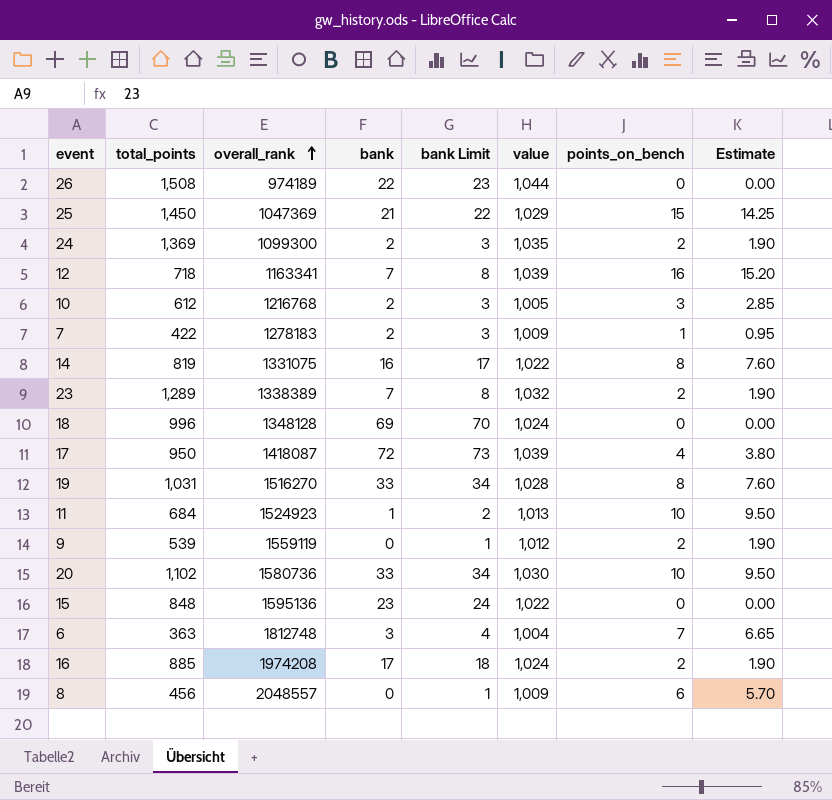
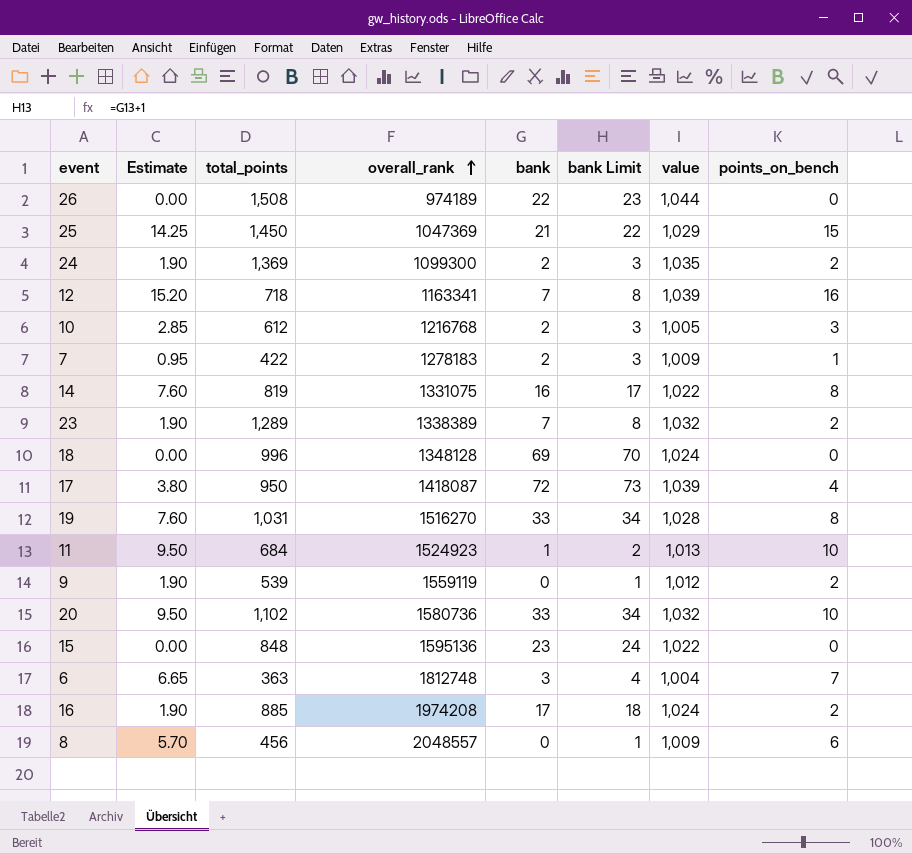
column Estimate | position: 8 -> 2
20 | value: 1,030 -> 1,032

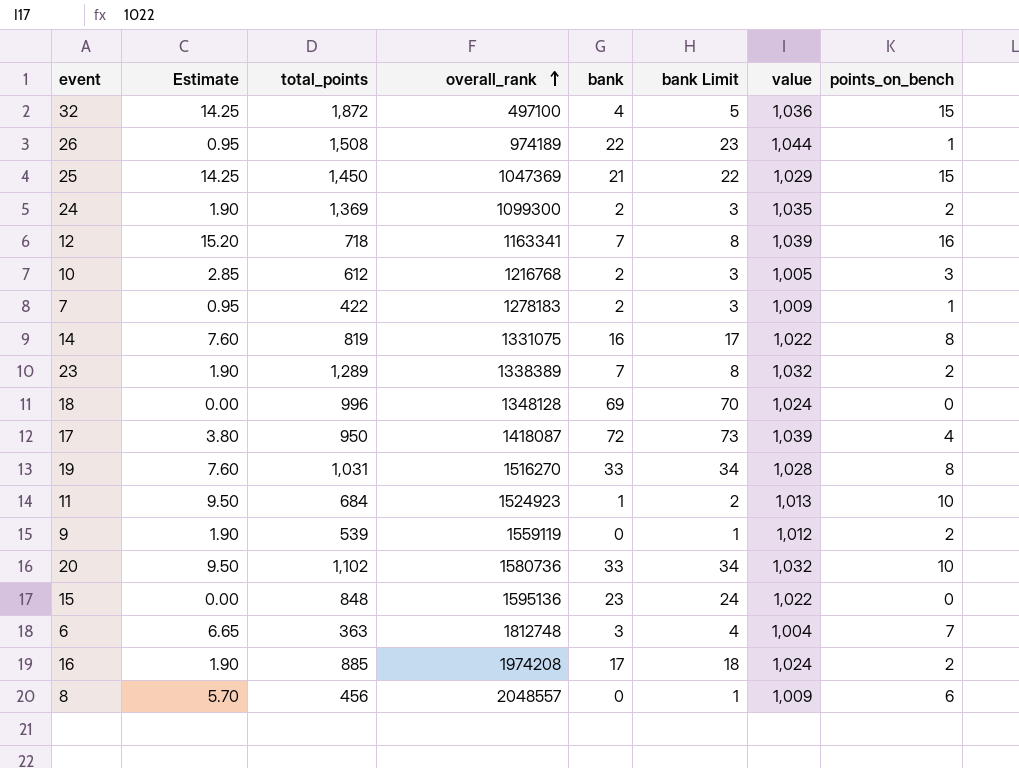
row 32: none -> 14.25 | 1,872 | 497100 | 4 | 5 | 1,036 | 15
26 | Estimate: 0.00 -> 0.95
26 | points_on_bench: 0 -> 1

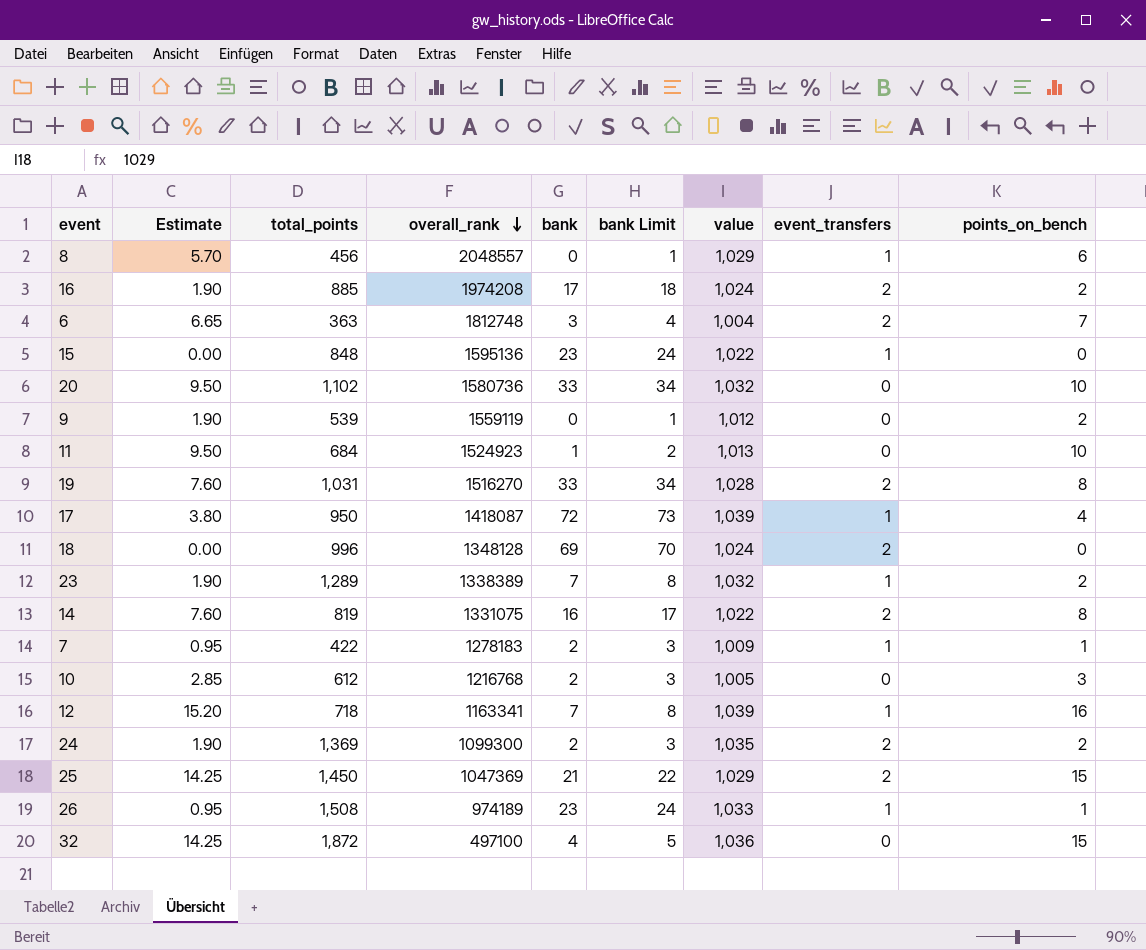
row order: overall_rank ascending -> overall_rank descending
column event_transfers | position: none -> 8
8 | value: 1,009 -> 1,029
26 | bank: 22 -> 23
26 | bank Limit: 23 -> 24
26 | value: 1,044 -> 1,033

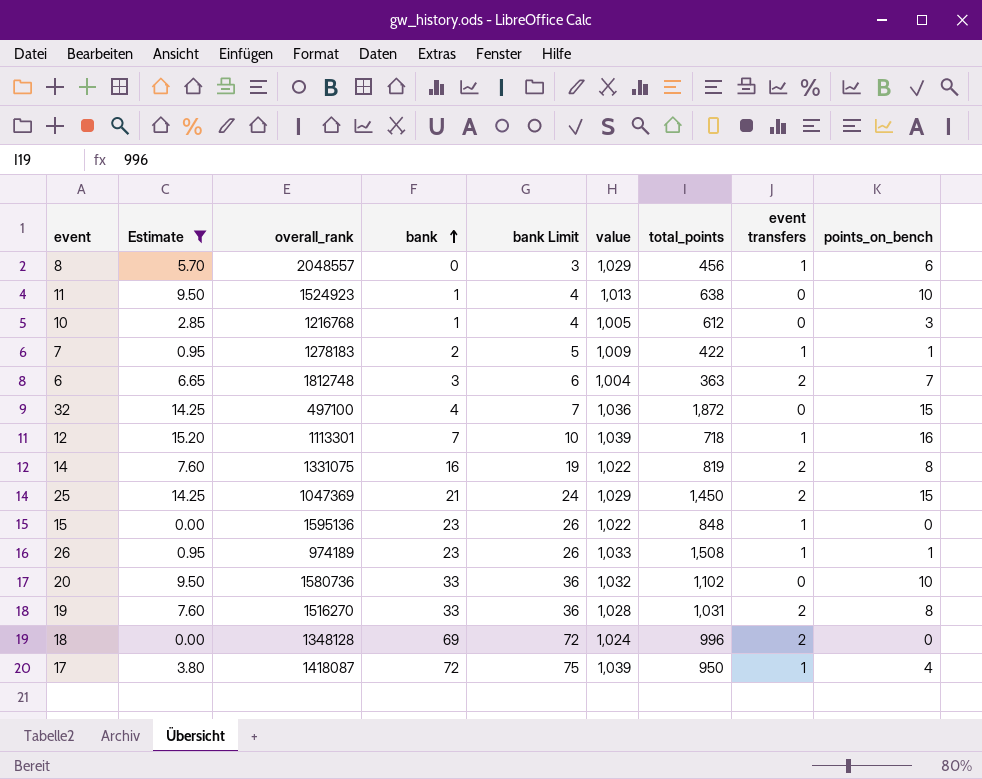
filter: none -> Estimate != 1.90
row order: overall_rank descending -> bank ascending
column bank Limit | formula: [bank] + 1 -> [bank] + 3
column total_points | position: 3 -> 7
column name: event_transfers -> event transfers
11 | total_points: 684 -> 638
10 | bank: 2 -> 1
12 | overall_rank: 1163341 -> 1113301

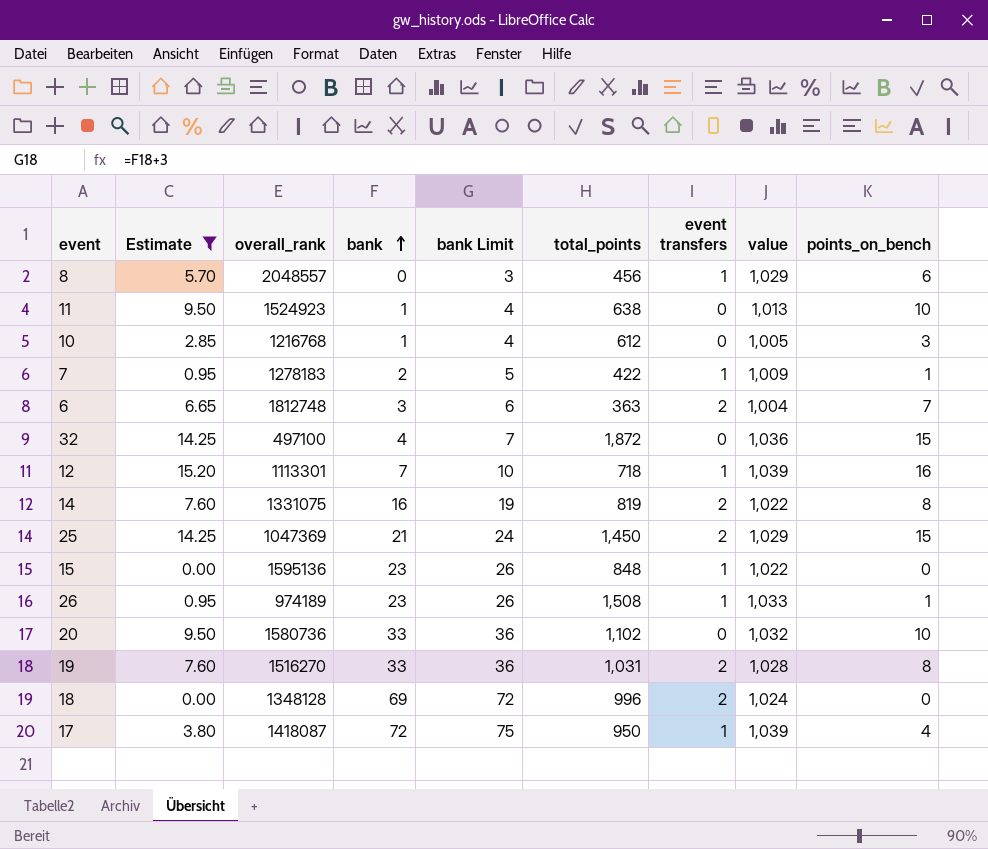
column value | position: 6 -> 8

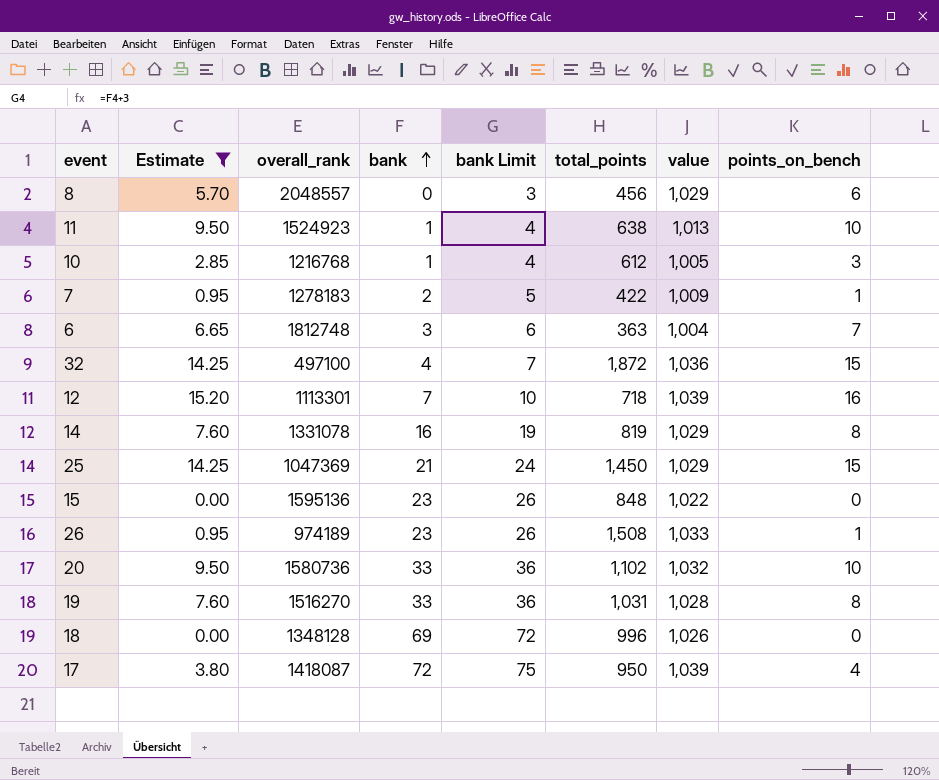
column event transfers | position: 7 -> none
14 | overall_rank: 1331075 -> 1331078
14 | value: 1,022 -> 1,029
18 | value: 1,024 -> 1,026

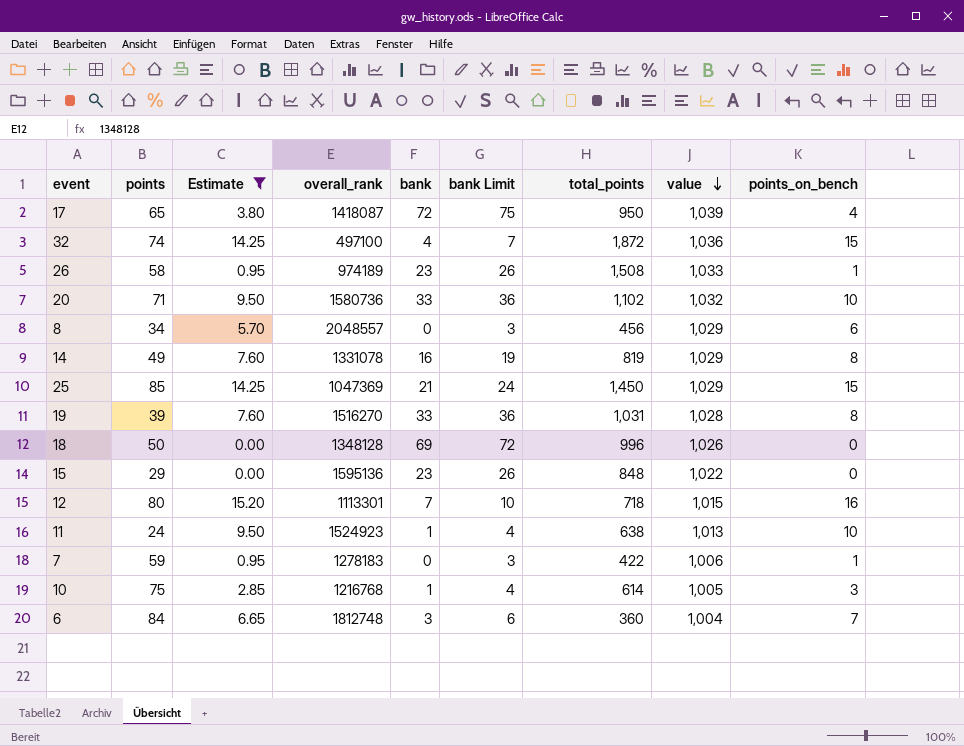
row order: bank ascending -> value descending
column points | position: none -> 2
12 | value: 1,039 -> 1,015
7 | bank: 2 -> 0
7 | bank Limit: 5 -> 3
7 | value: 1,009 -> 1,006
10 | total_points: 612 -> 614
6 | total_points: 363 -> 360

